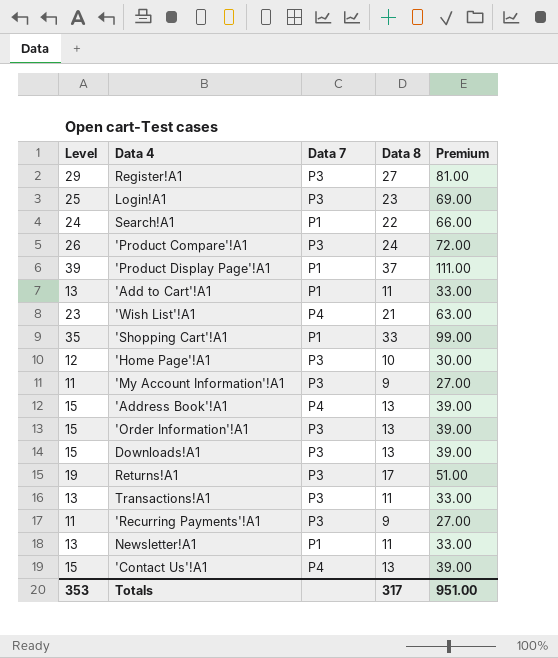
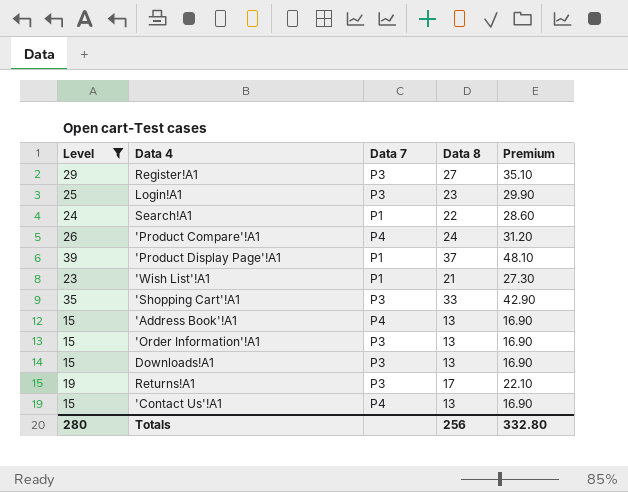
filter: none -> Level >= 15
column Premium | formula: [Data 8] * 3 -> [Data 8] * 1.3
'Product Compare'!A1 | Data 7: P3 -> P4
'Wish List'!A1 | Data 7: P4 -> P1
'Shopping Cart'!A1 | Data 7: P1 -> P3
Totals | Level: 353 -> 280
Totals | Data 8: 317 -> 256
Totals | Premium: 951.00 -> 332.80

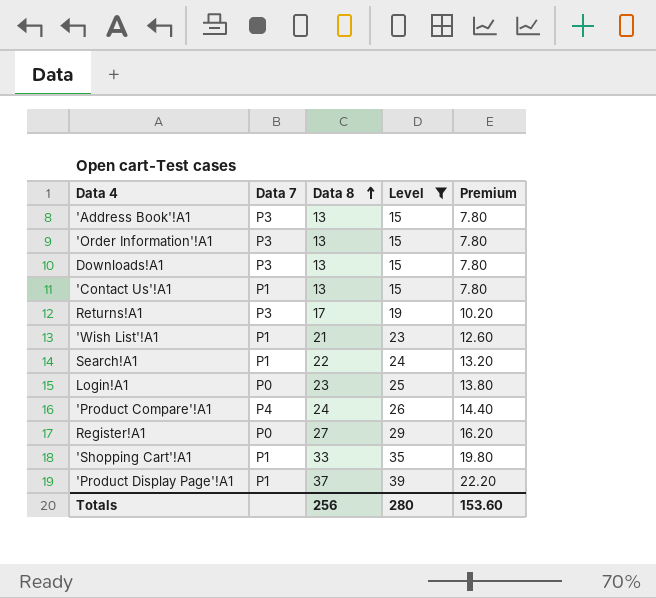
row order: none -> Data 8 ascending
column Level | position: 1 -> 4
column Premium | formula: [Data 8] * 1.3 -> [Data 8] * 0.6
'Address Book'!A1 | Data 7: P4 -> P3
'Contact Us'!A1 | Data 7: P4 -> P1
Login!A1 | Data 7: P3 -> P0
Register!A1 | Data 7: P3 -> P0
'Shopping Cart'!A1 | Data 7: P3 -> P1
Totals | Premium: 332.80 -> 153.60

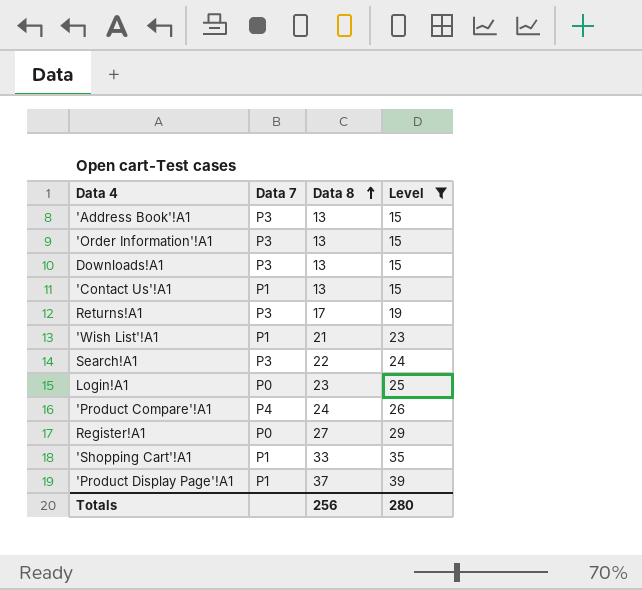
column Premium | formula: [Data 8] * 0.6 -> none
Search!A1 | Data 7: P1 -> P3

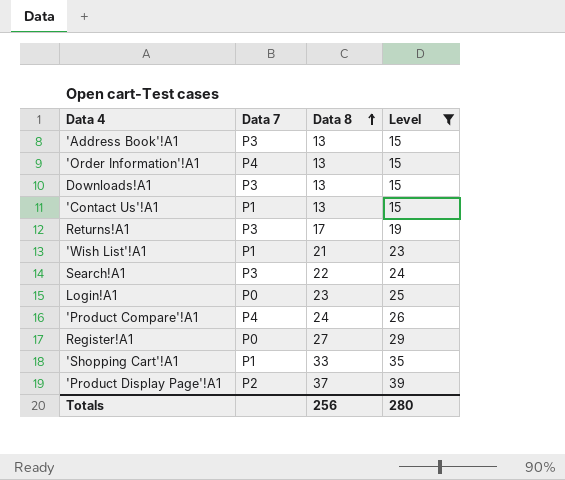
'Order Information'!A1 | Data 7: P3 -> P4
'Product Display Page'!A1 | Data 7: P1 -> P2

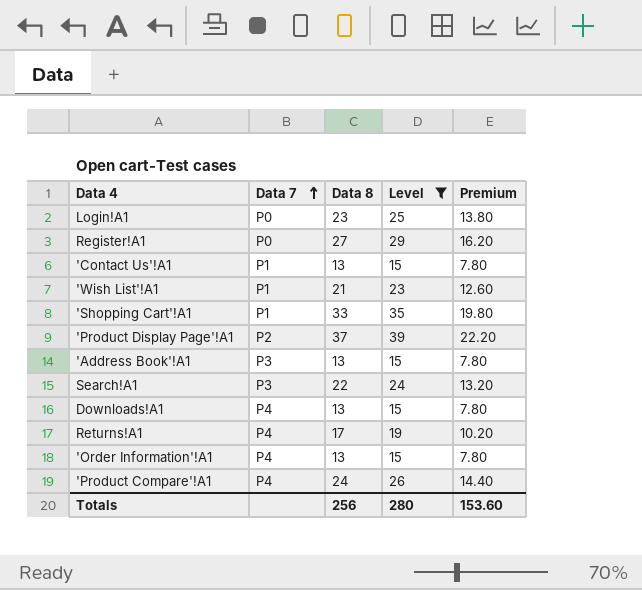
row order: Data 8 ascending -> Data 7 ascending
column Premium | formula: none -> [Data 8] * 0.6
Downloads!A1 | Data 7: P3 -> P4
Returns!A1 | Data 7: P3 -> P4

